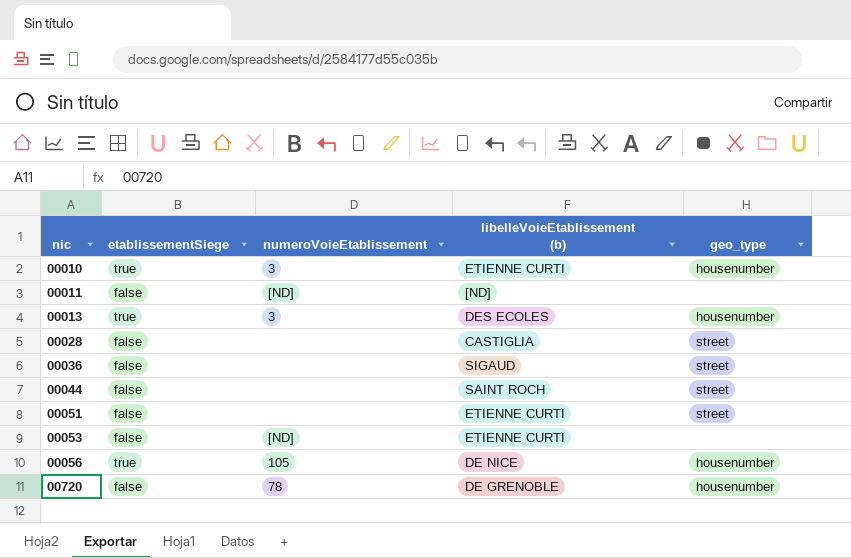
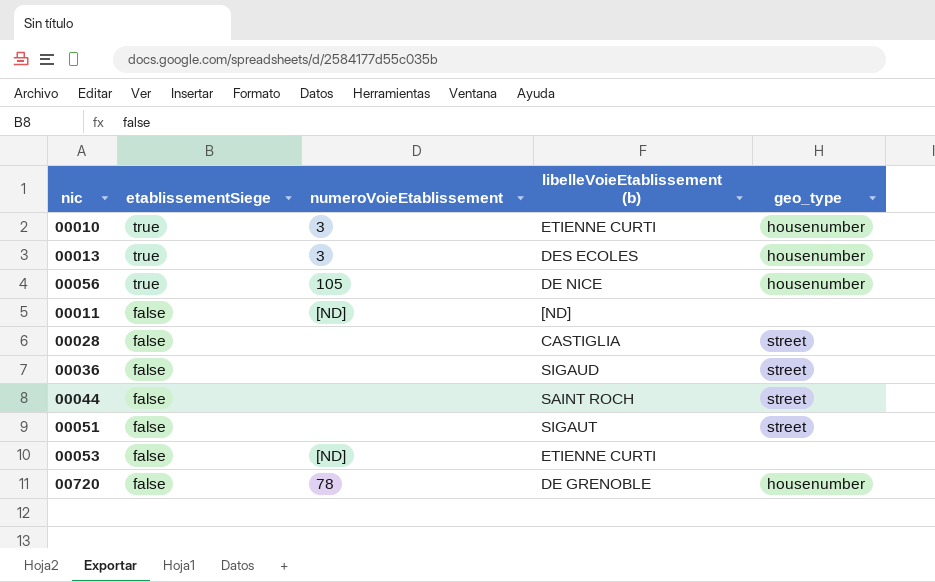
row order: nic ascending -> etablissementSiege descending
00051 | libelleVoieEtablissement (b): ETIENNE CURTI -> SIGAUT

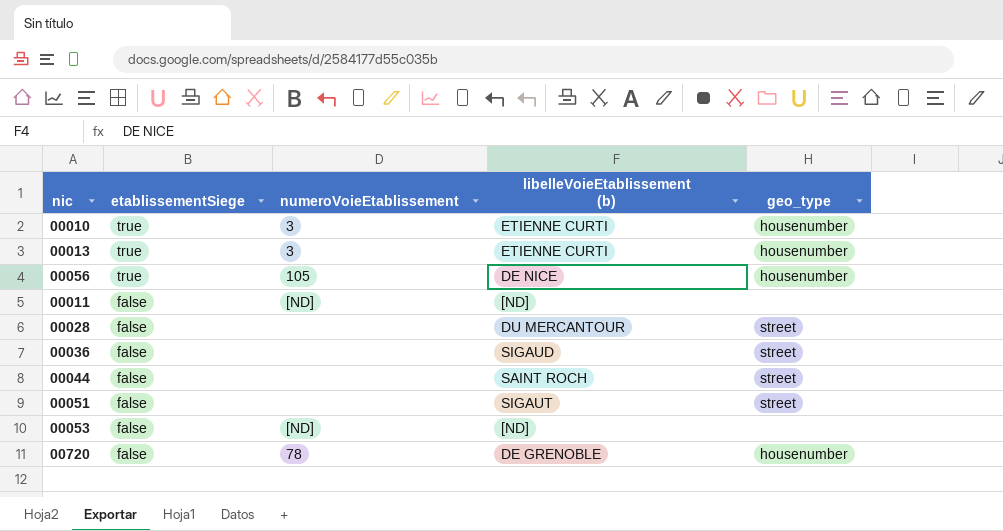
00013 | libelleVoieEtablissement (b): DES ECOLES -> ETIENNE CURTI
00028 | libelleVoieEtablissement (b): CASTIGLIA -> DU MERCANTOUR
00053 | libelleVoieEtablissement (b): ETIENNE CURTI -> [ND]

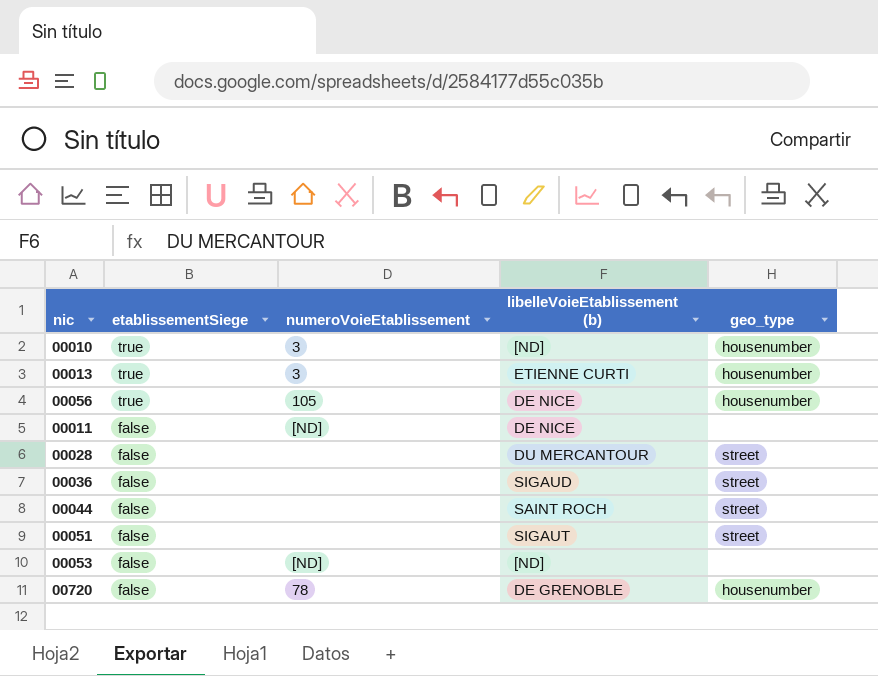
00010 | libelleVoieEtablissement (b): ETIENNE CURTI -> [ND]
00011 | libelleVoieEtablissement (b): [ND] -> DE NICE

